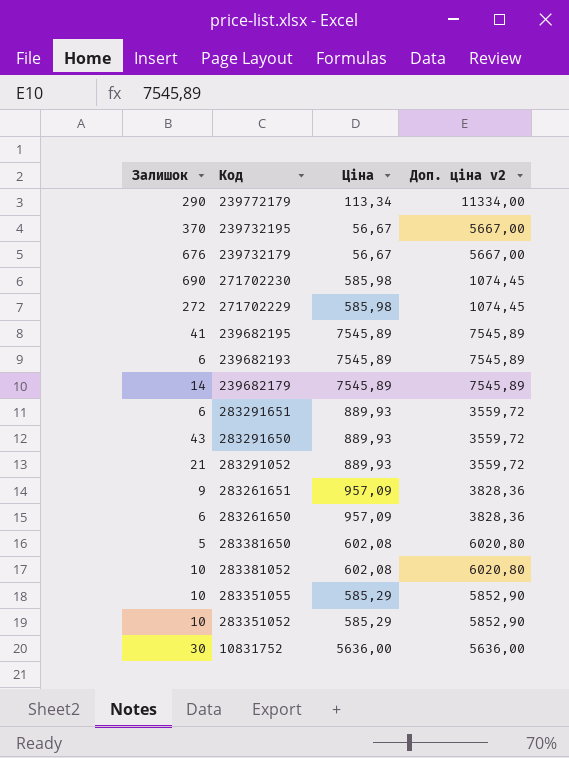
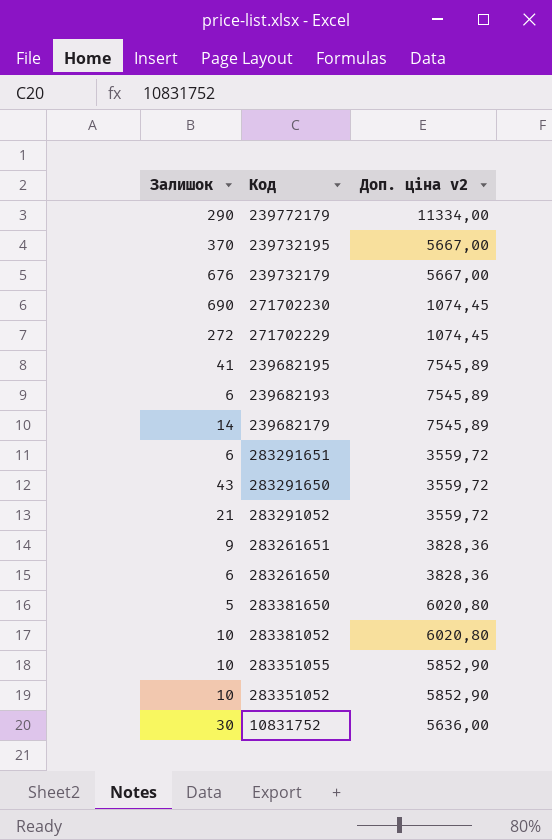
column Ціна | position: 3 -> none

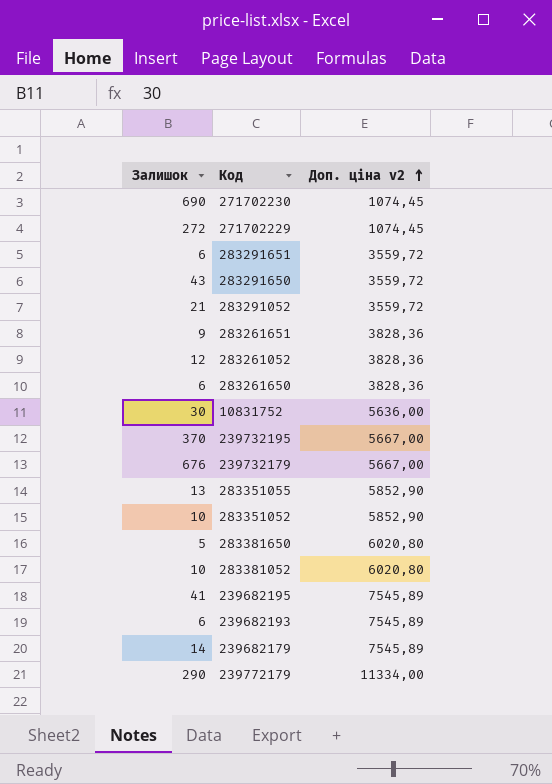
row order: none -> Доп. ціна v2 ascending
row 283261052: none -> 12 | 3828,36
283351055 | Залишок: 10 -> 13

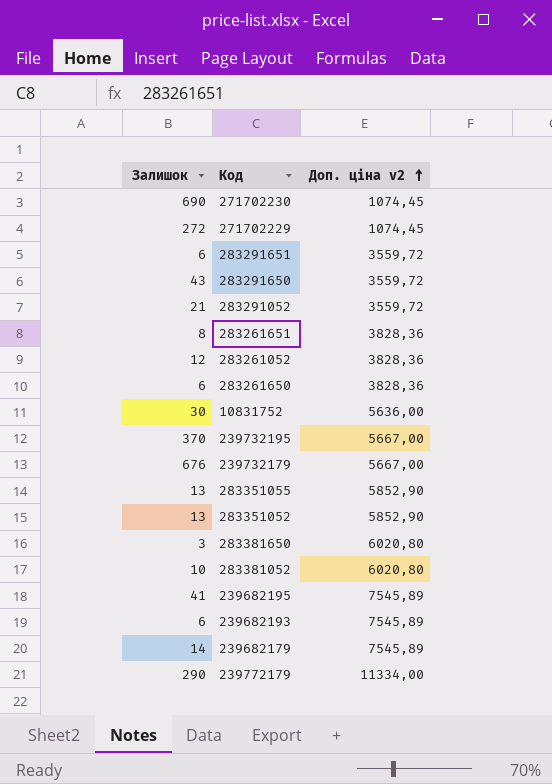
283261651 | Залишок: 9 -> 8
283351052 | Залишок: 10 -> 13
283381650 | Залишок: 5 -> 3

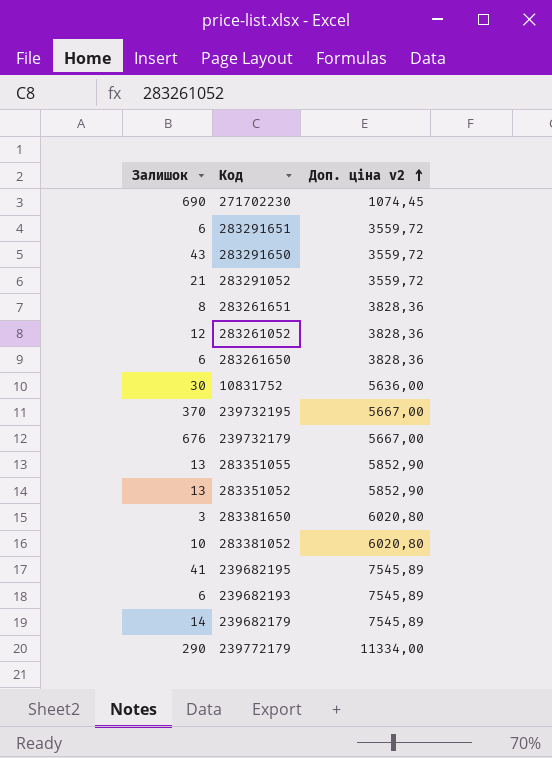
row 271702229: 272 | 1074,45 -> none

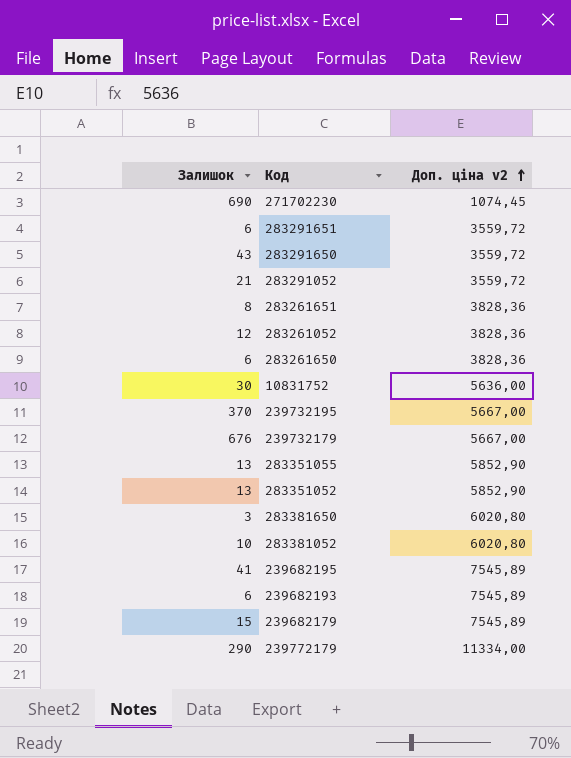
239682179 | Залишок: 14 -> 15

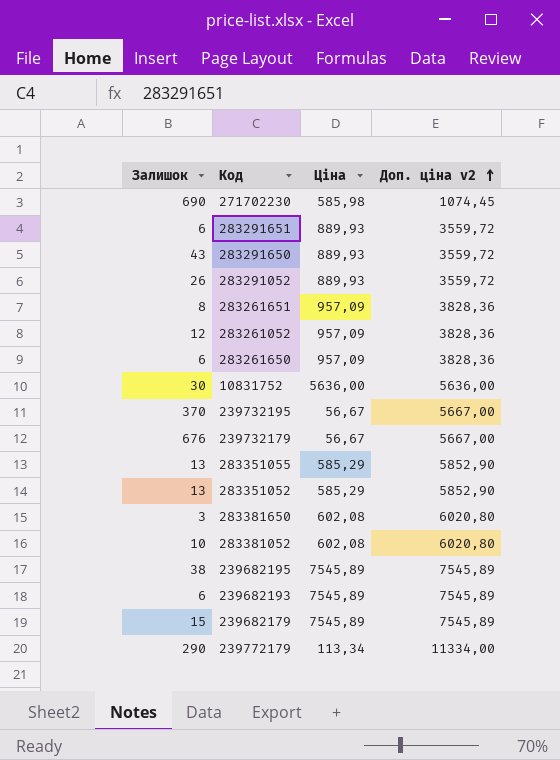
column Ціна | position: none -> 3
283291052 | Залишок: 21 -> 26
239682195 | Залишок: 41 -> 38

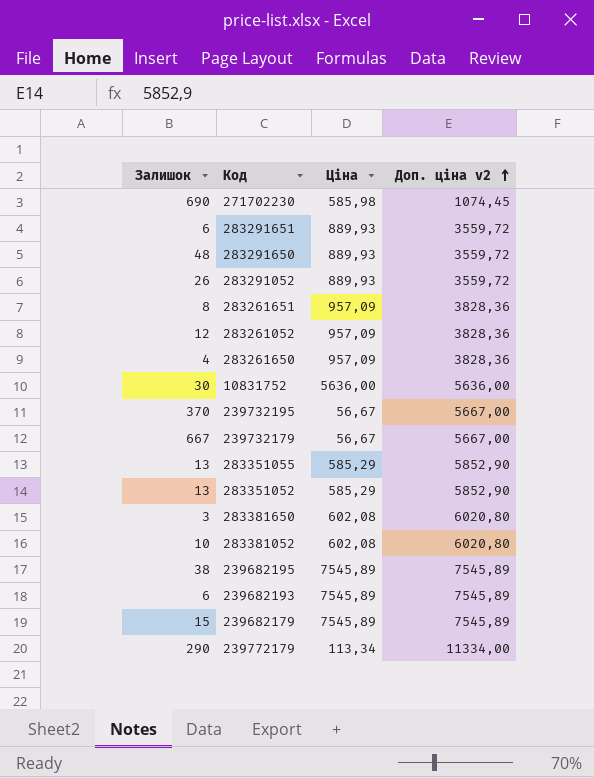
283291650 | Залишок: 43 -> 48
283261650 | Залишок: 6 -> 4
239732179 | Залишок: 676 -> 667

